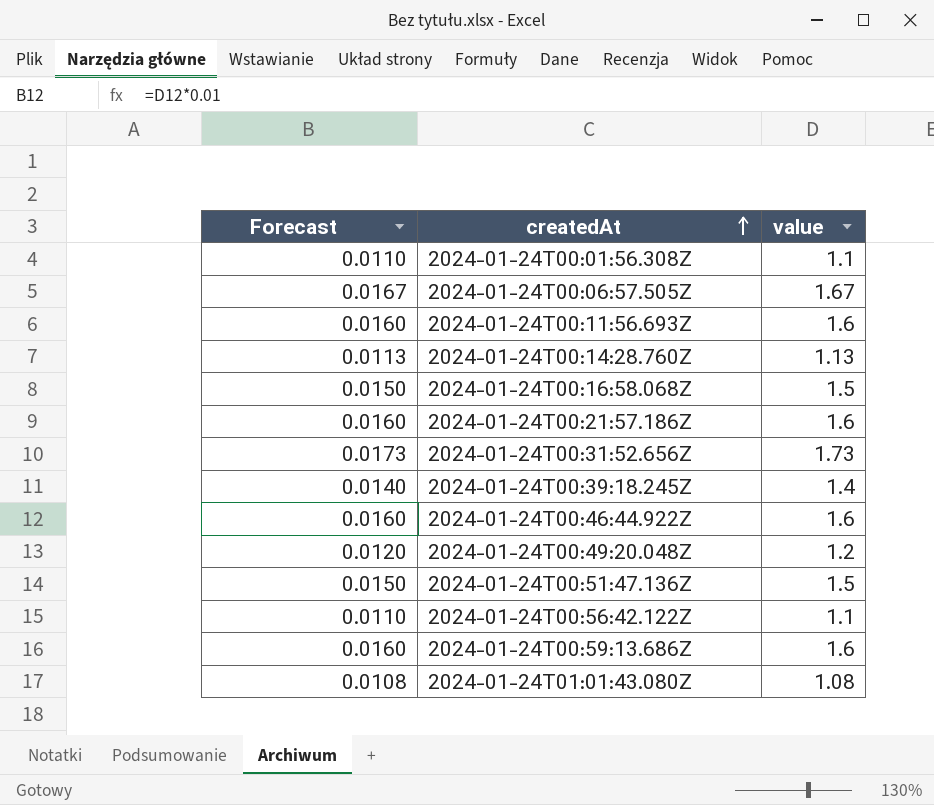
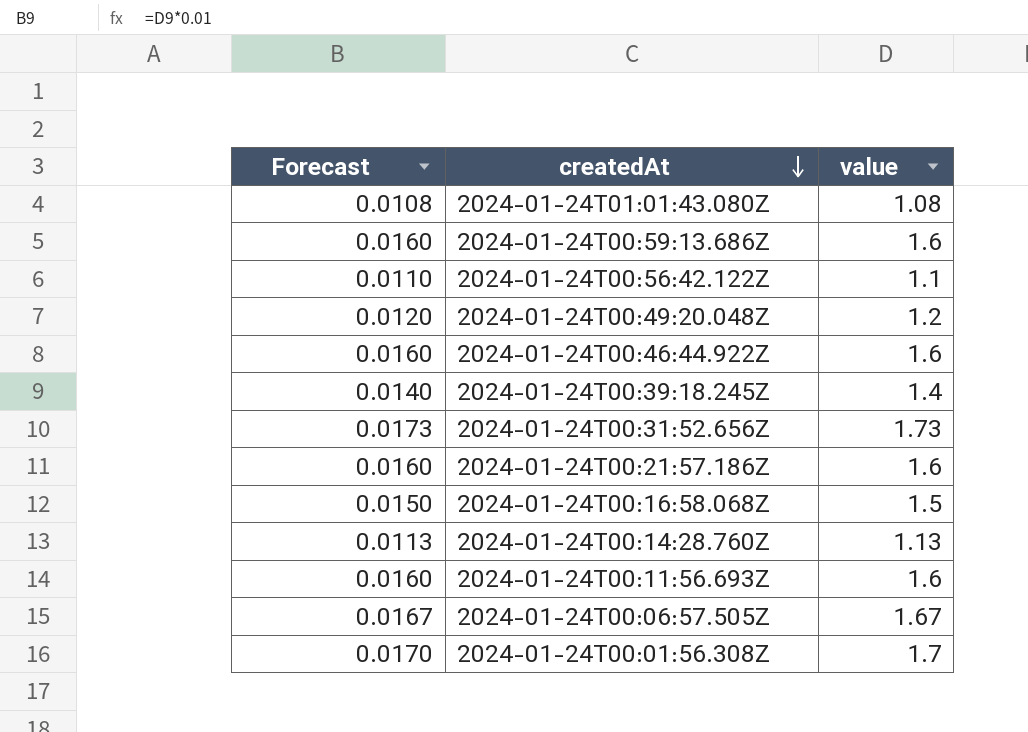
row order: createdAt ascending -> createdAt descending
row 2024-01-24T00:51:47.136Z: 0.0150 | 1.5 -> none
2024-01-24T00:01:56.308Z | Forecast: 0.0110 -> 0.0170
2024-01-24T00:01:56.308Z | value: 1.1 -> 1.7

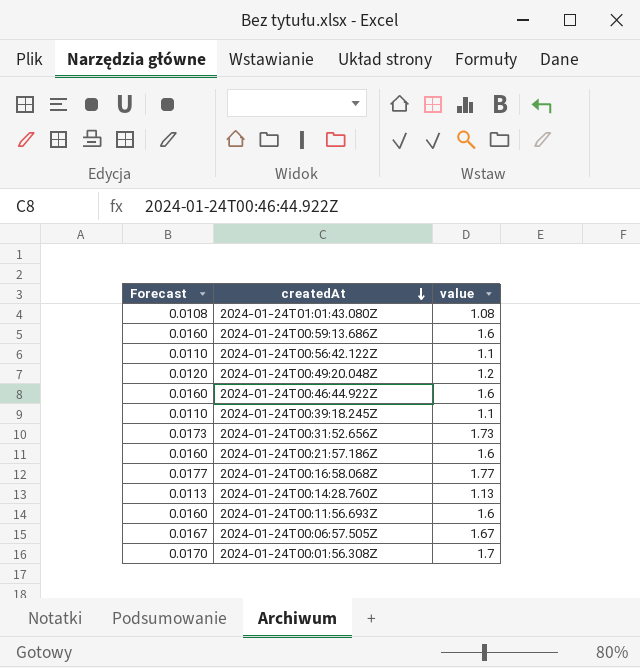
2024-01-24T00:39:18.245Z | Forecast: 0.0140 -> 0.0110
2024-01-24T00:39:18.245Z | value: 1.4 -> 1.1
2024-01-24T00:16:58.068Z | Forecast: 0.0150 -> 0.0177
2024-01-24T00:16:58.068Z | value: 1.5 -> 1.77

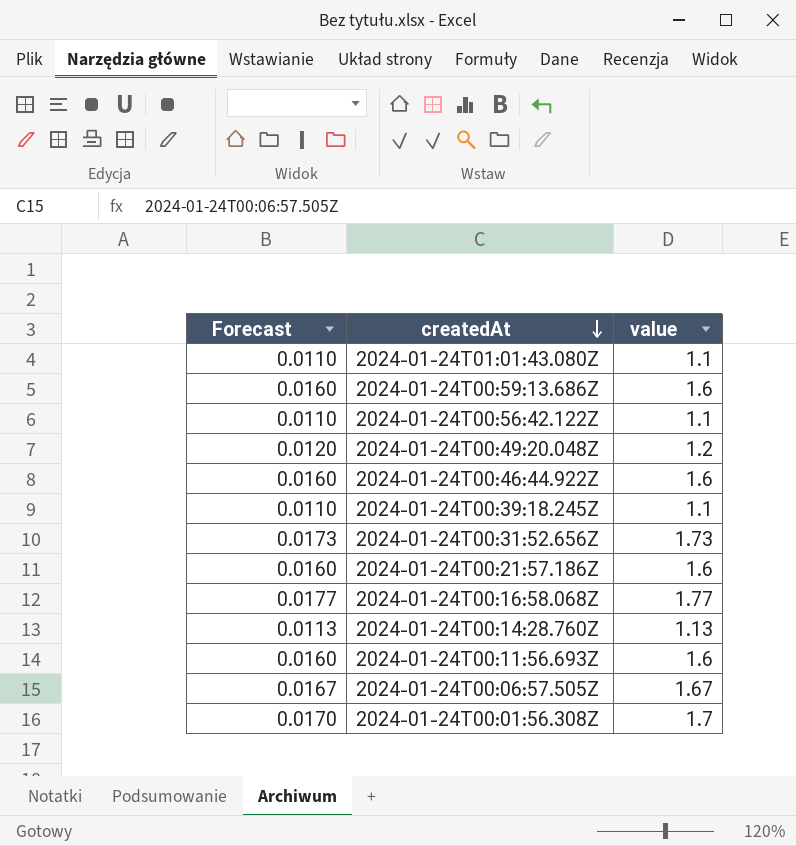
2024-01-24T01:01:43.080Z | Forecast: 0.0108 -> 0.0110
2024-01-24T01:01:43.080Z | value: 1.08 -> 1.1

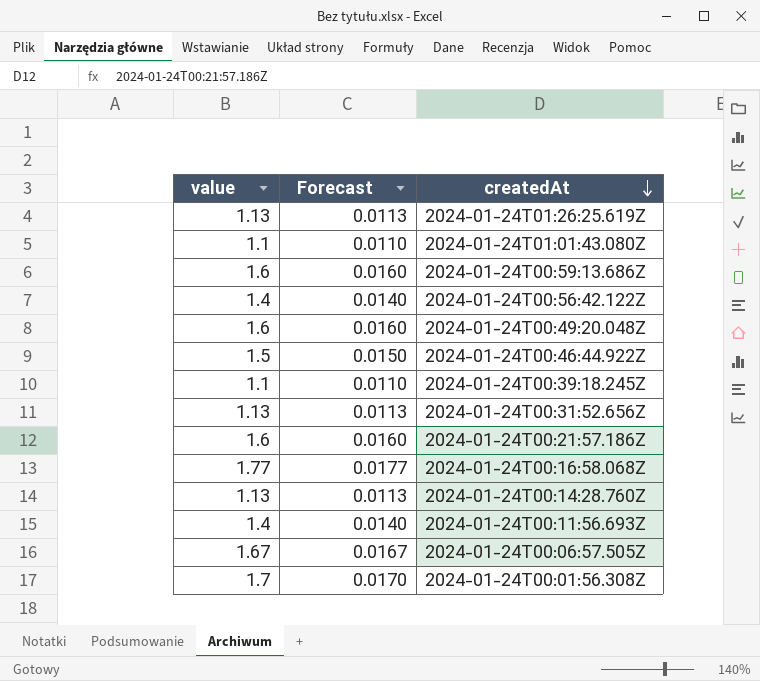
column value | position: 3 -> 1
row 2024-01-24T01:26:25.619Z: none -> 1.13 | 0.0113
2024-01-24T00:56:42.122Z | value: 1.1 -> 1.4
2024-01-24T00:56:42.122Z | Forecast: 0.0110 -> 0.0140
2024-01-24T00:49:20.048Z | value: 1.2 -> 1.6
2024-01-24T00:49:20.048Z | Forecast: 0.0120 -> 0.0160
2024-01-24T00:46:44.922Z | value: 1.6 -> 1.5
2024-01-24T00:46:44.922Z | Forecast: 0.0160 -> 0.0150
2024-01-24T00:31:52.656Z | value: 1.73 -> 1.13
2024-01-24T00:31:52.656Z | Forecast: 0.0173 -> 0.0113
2024-01-24T00:11:56.693Z | value: 1.6 -> 1.4
2024-01-24T00:11:56.693Z | Forecast: 0.0160 -> 0.0140

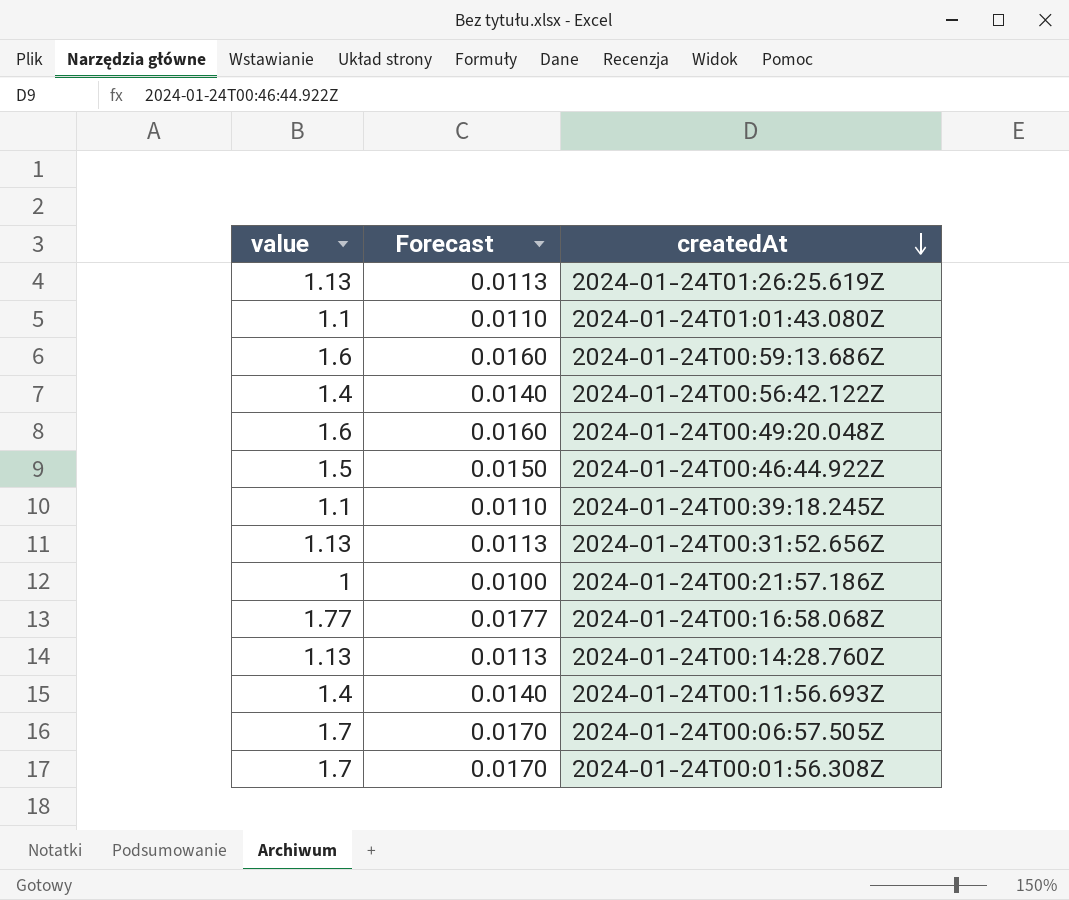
2024-01-24T00:21:57.186Z | value: 1.6 -> 1
2024-01-24T00:21:57.186Z | Forecast: 0.0160 -> 0.0100
2024-01-24T00:06:57.505Z | value: 1.67 -> 1.7
2024-01-24T00:06:57.505Z | Forecast: 0.0167 -> 0.0170

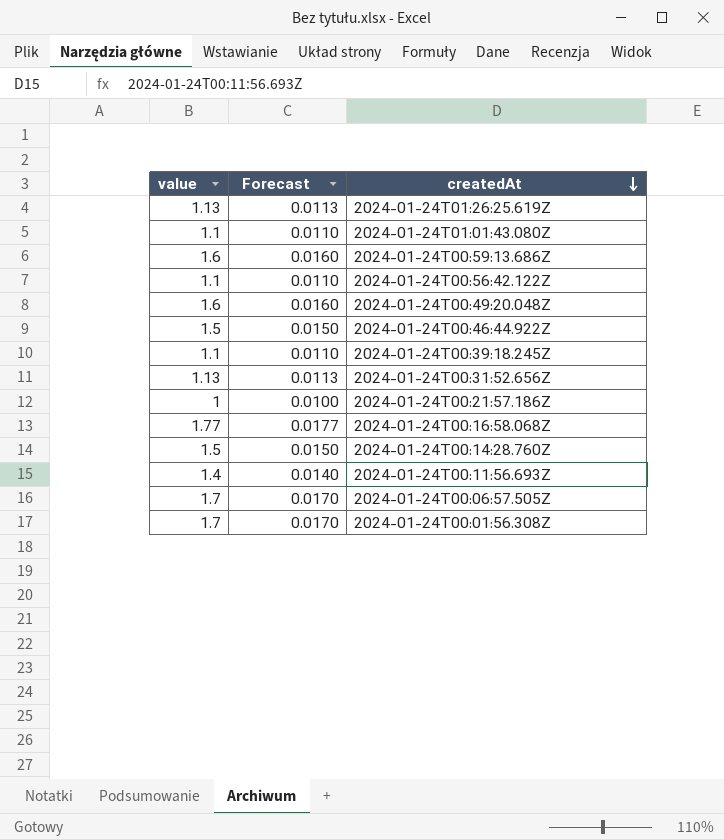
2024-01-24T00:56:42.122Z | value: 1.4 -> 1.1
2024-01-24T00:56:42.122Z | Forecast: 0.0140 -> 0.0110
2024-01-24T00:14:28.760Z | value: 1.13 -> 1.5
2024-01-24T00:14:28.760Z | Forecast: 0.0113 -> 0.0150

